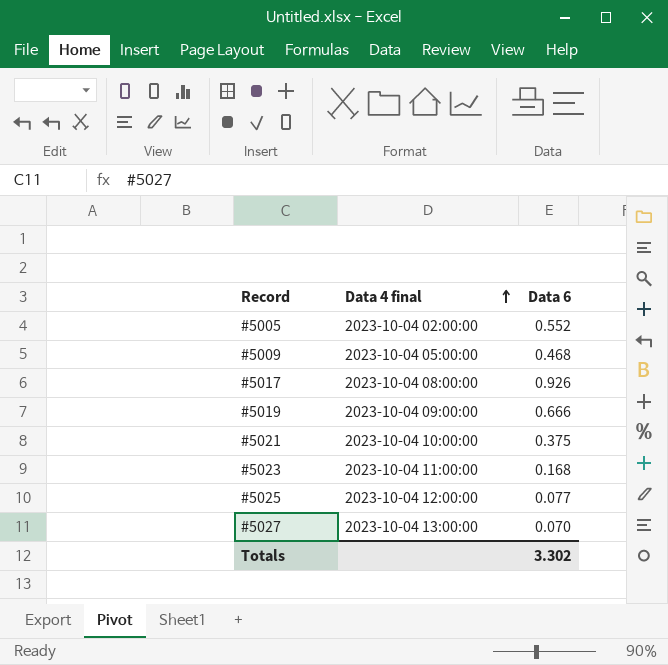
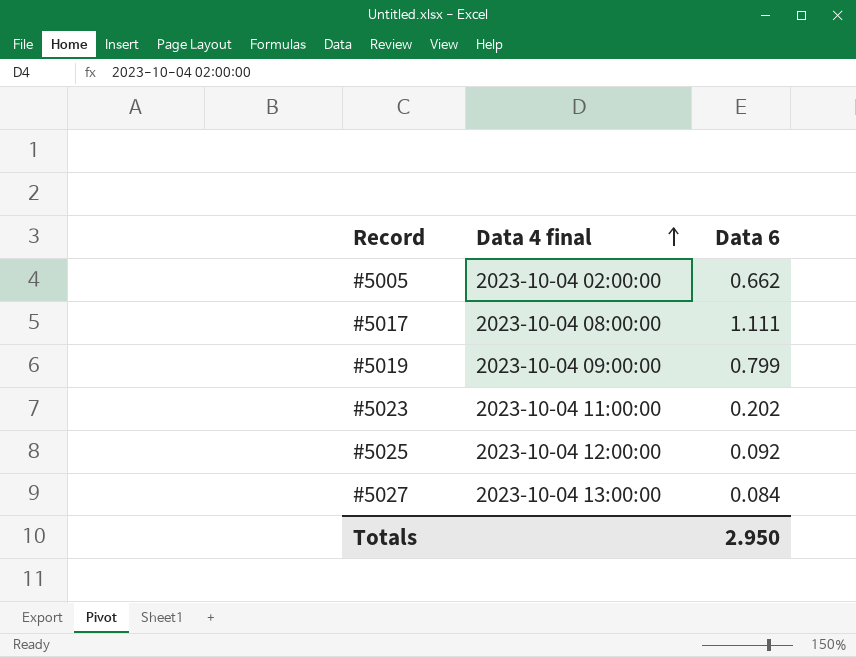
row #5009: 2023-10-04 05:00:00 | 0.468 -> none
row #5021: 2023-10-04 10:00:00 | 0.375 -> none
#5005 | Data 6: 0.552 -> 0.662
#5017 | Data 6: 0.926 -> 1.111
#5019 | Data 6: 0.666 -> 0.799
#5023 | Data 6: 0.168 -> 0.202
#5025 | Data 6: 0.077 -> 0.092
#5027 | Data 6: 0.070 -> 0.084
Totals | Data 6: 3.302 -> 2.950

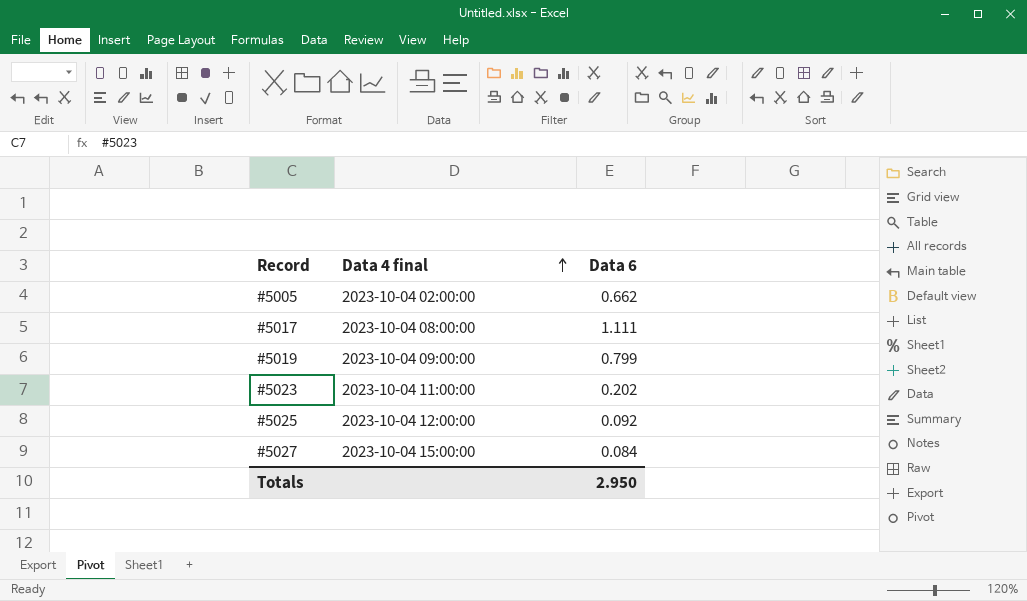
#5027 | Data 4 final: 2023-10-04 13:00:00 -> 2023-10-04 15:00:00

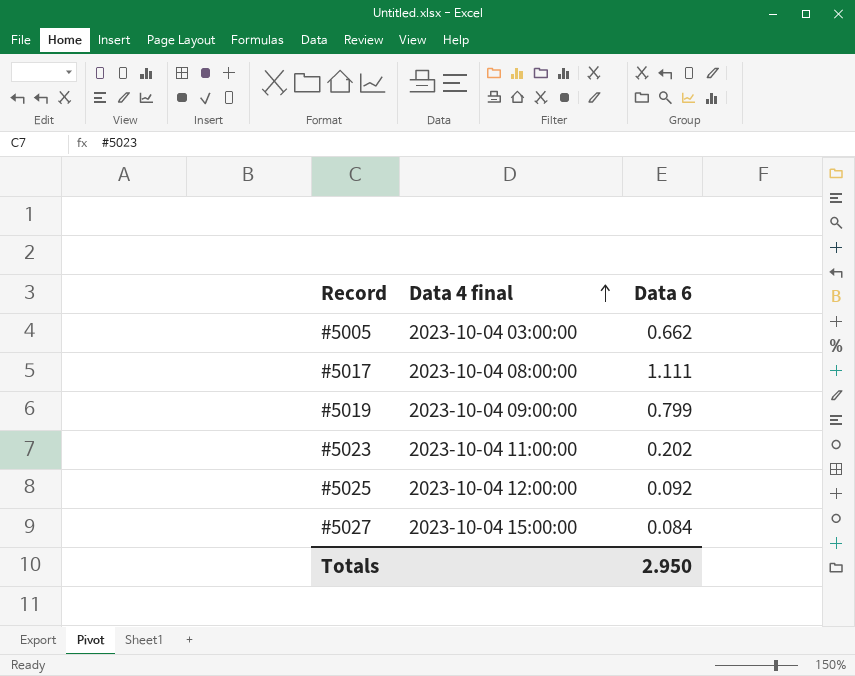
#5005 | Data 4 final: 2023-10-04 02:00:00 -> 2023-10-04 03:00:00

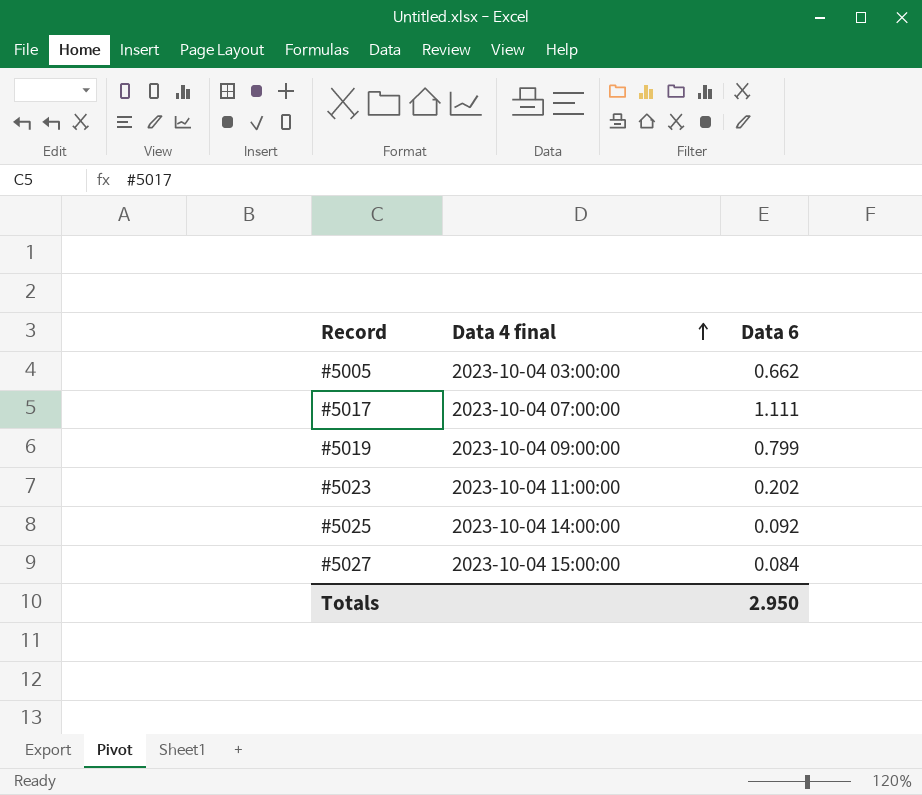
#5017 | Data 4 final: 2023-10-04 08:00:00 -> 2023-10-04 07:00:00
#5025 | Data 4 final: 2023-10-04 12:00:00 -> 2023-10-04 14:00:00

